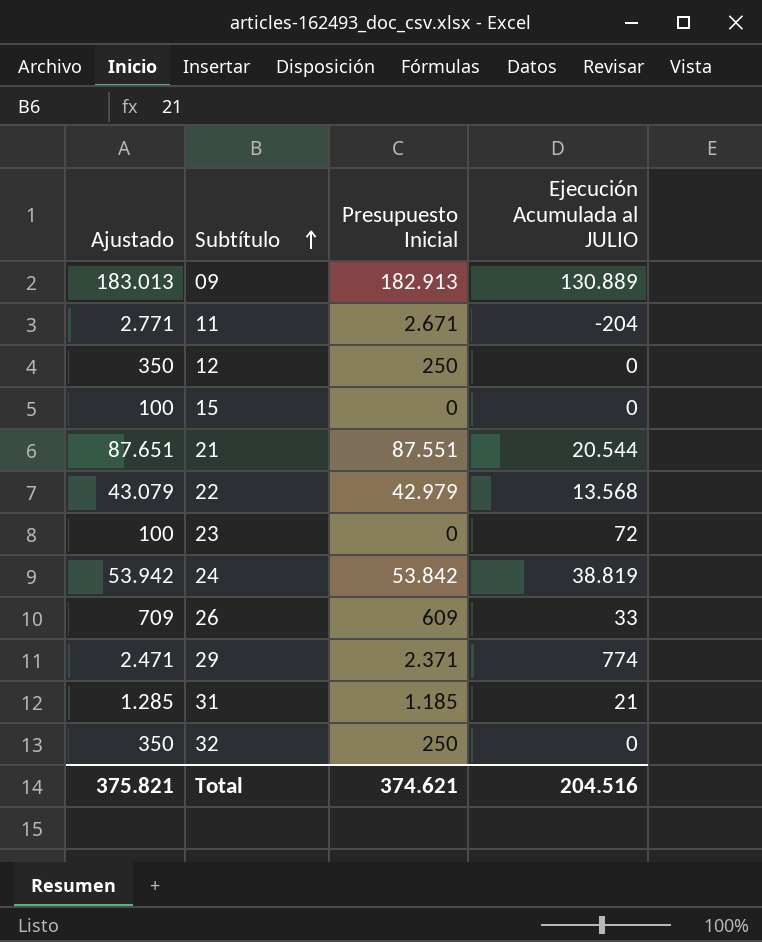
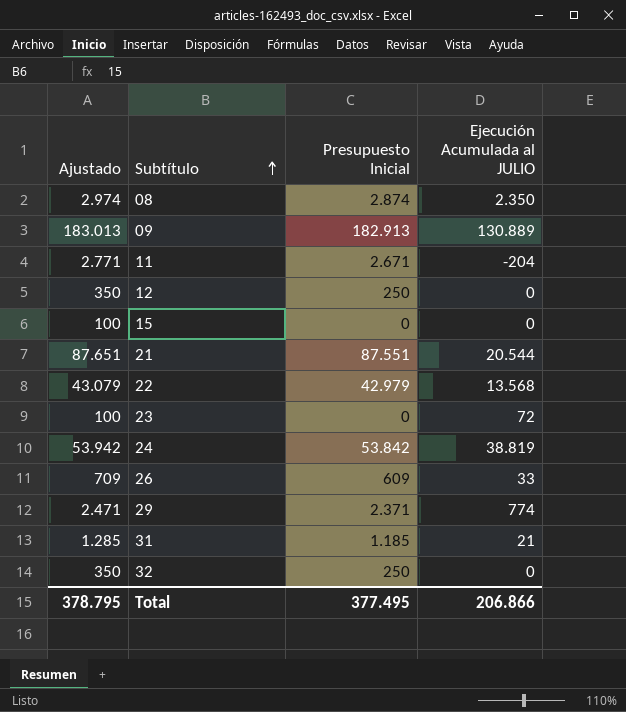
row 08: none -> 2.974 | 2.874 | 2.350
Total | Ajustado: 375.821 -> 378.795
Total | Presupuesto Inicial: 374.621 -> 377.495
Total | Ejecución Acumulada al JULIO: 204.516 -> 206.866

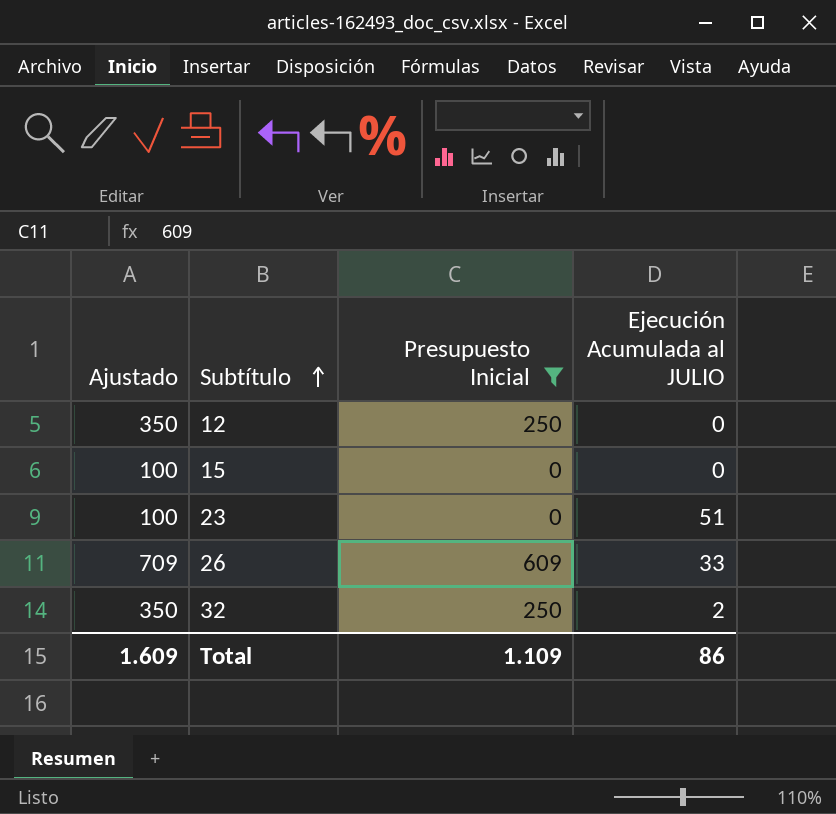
filter: none -> Presupuesto Inicial <= 609
23 | Ejecución Acumulada al JULIO: 72 -> 51
32 | Ejecución Acumulada al JULIO: 0 -> 2
Total | Ajustado: 378.795 -> 1.609
Total | Presupuesto Inicial: 377.495 -> 1.109
Total | Ejecución Acumulada al JULIO: 206.866 -> 86

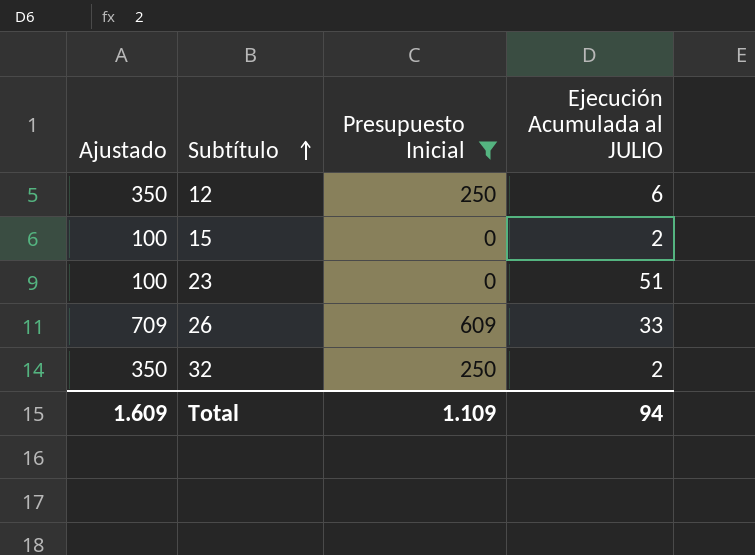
12 | Ejecución Acumulada al JULIO: 0 -> 6
15 | Ejecución Acumulada al JULIO: 0 -> 2
Total | Ejecución Acumulada al JULIO: 86 -> 94

